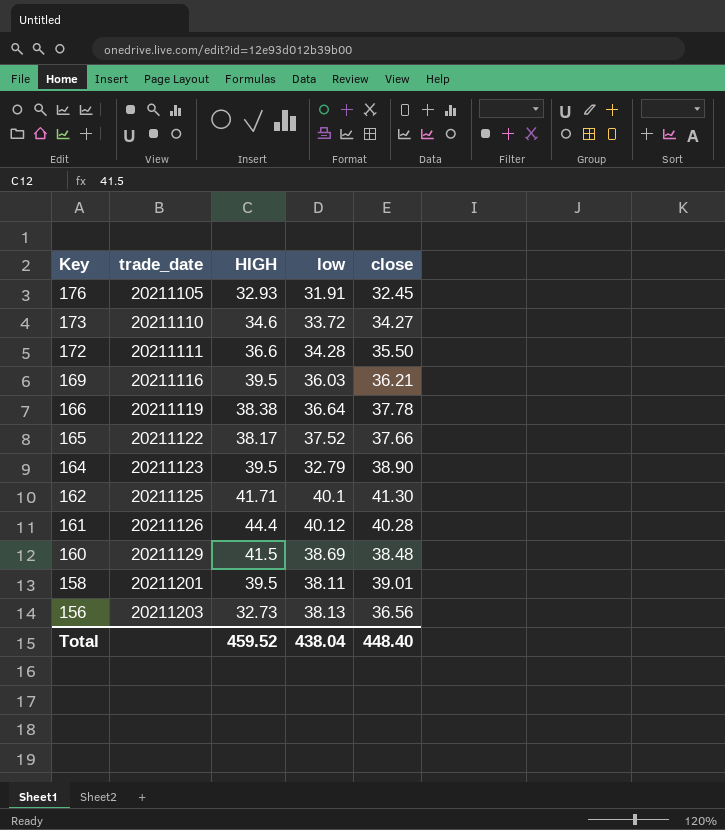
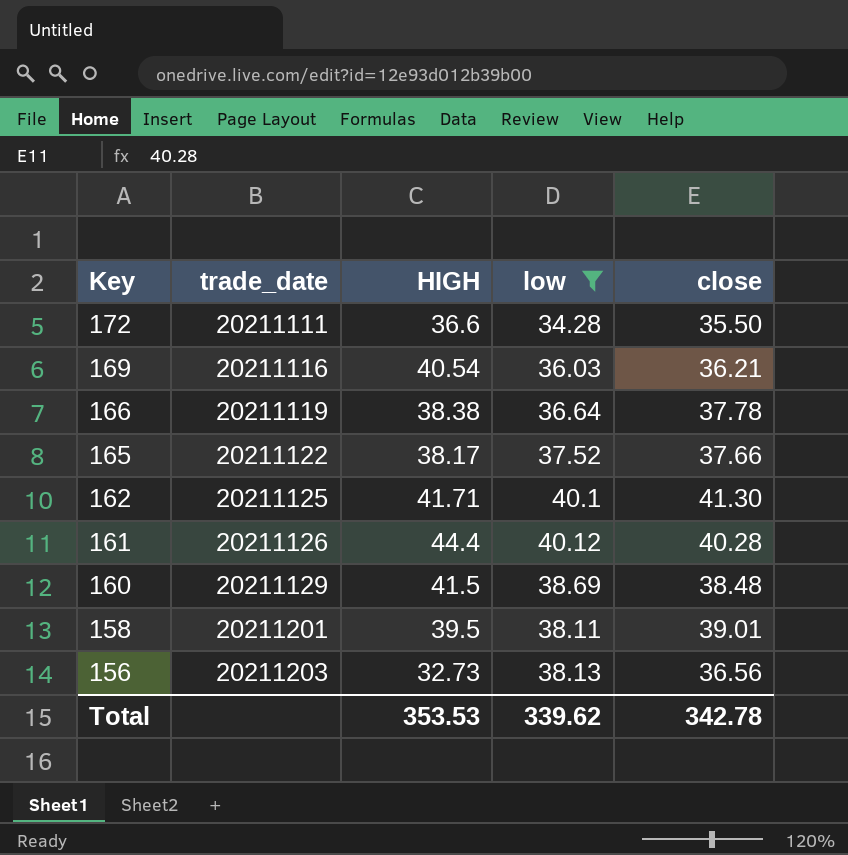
filter: none -> low >= 34.28
169 | HIGH: 39.5 -> 40.54
Total | HIGH: 459.52 -> 353.53
Total | low: 438.04 -> 339.62
Total | close: 448.40 -> 342.78

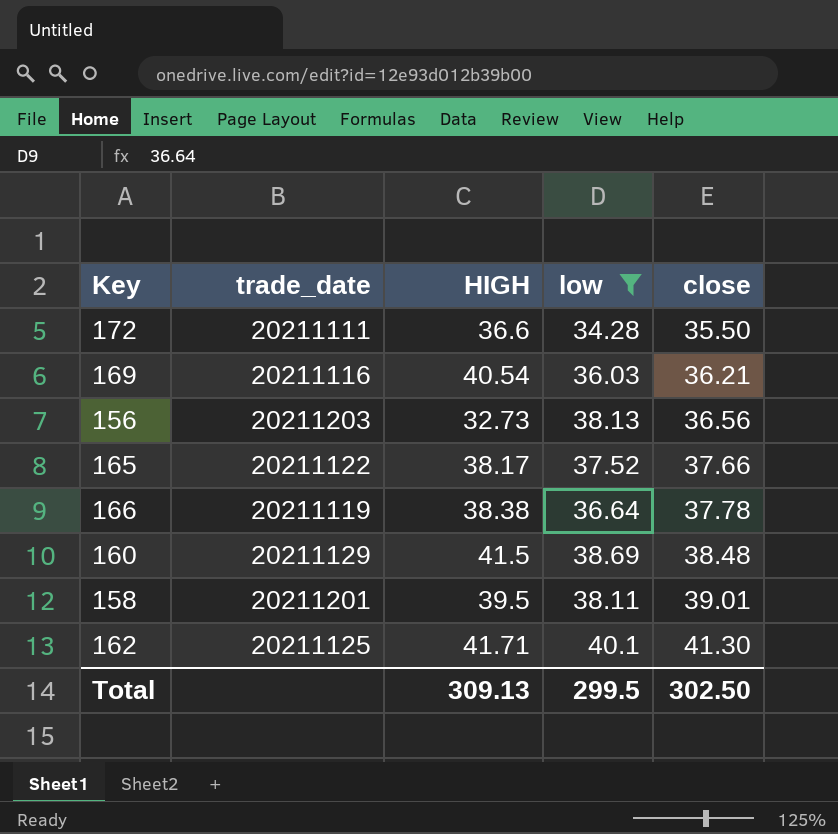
row order: Key descending -> close ascending
row 161: 20211126 | 44.4 | 40.12 | 40.28 -> none
Total | HIGH: 353.53 -> 309.13
Total | low: 339.62 -> 299.5
Total | close: 342.78 -> 302.50

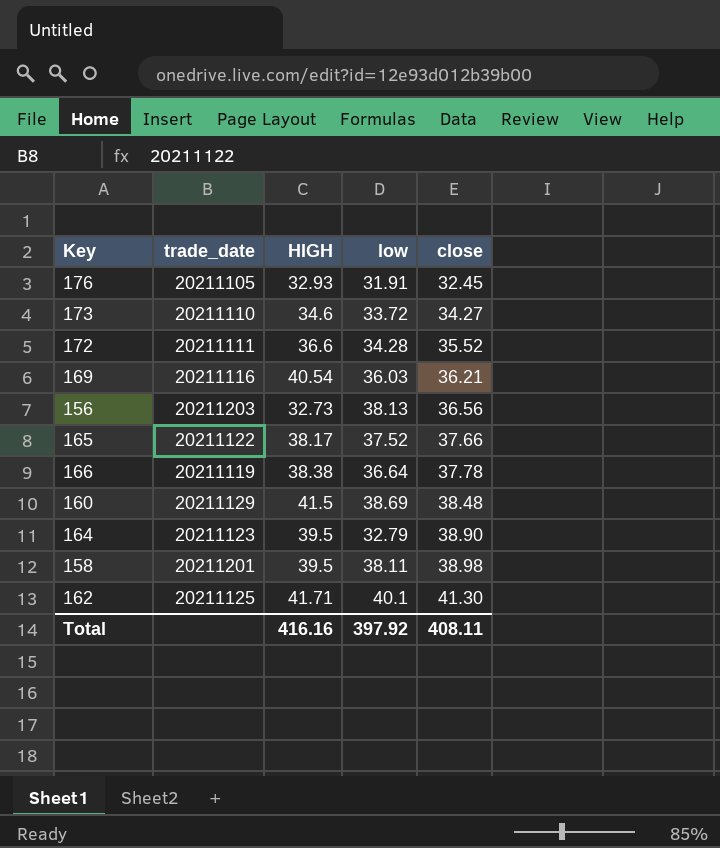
filter: low >= 34.28 -> none
172 | close: 35.50 -> 35.52
158 | close: 39.01 -> 38.98
Total | HIGH: 309.13 -> 416.16
Total | low: 299.5 -> 397.92
Total | close: 302.50 -> 408.11

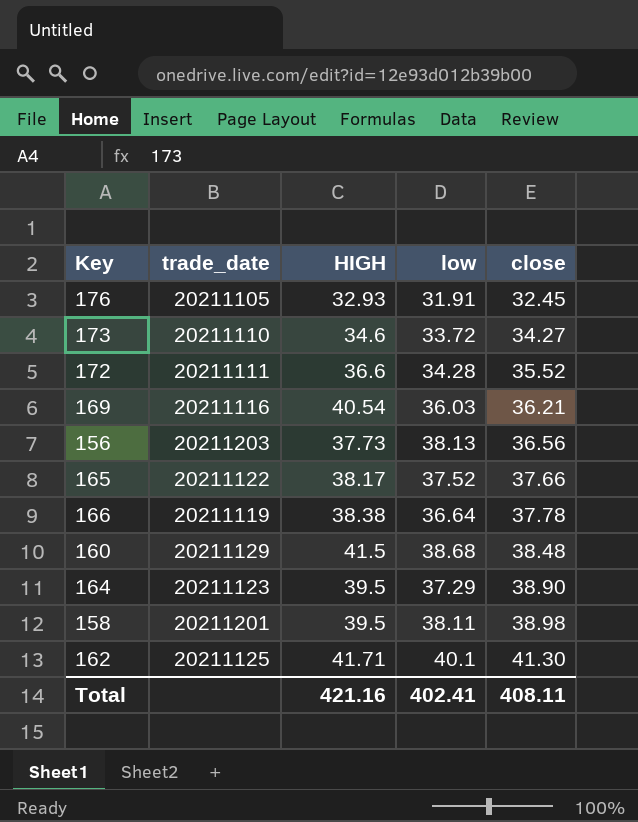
156 | HIGH: 32.73 -> 37.73
160 | low: 38.69 -> 38.68
164 | low: 32.79 -> 37.29
Total | HIGH: 416.16 -> 421.16
Total | low: 397.92 -> 402.41

